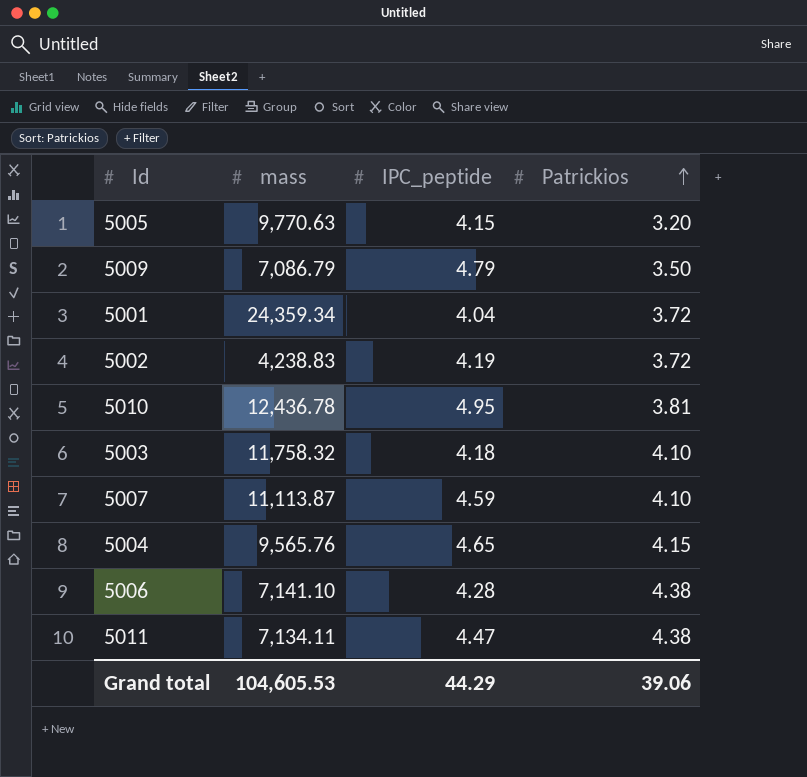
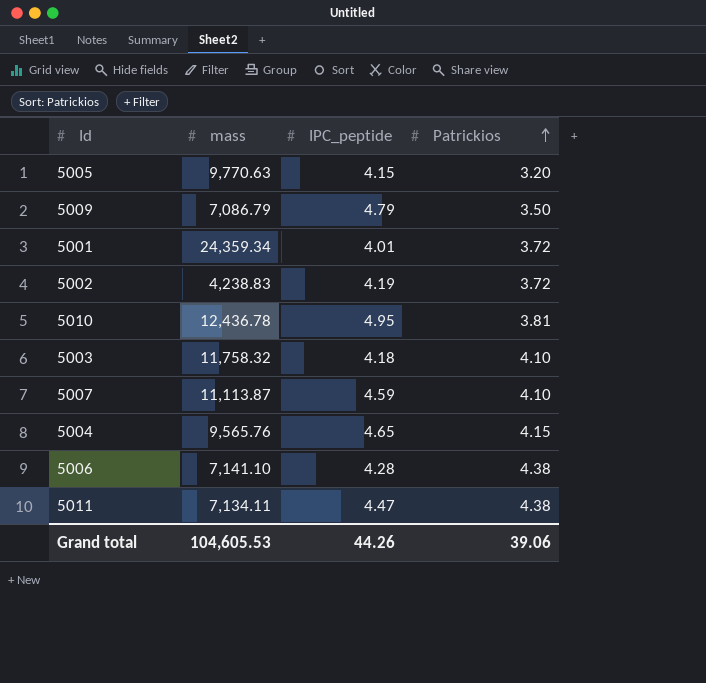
5001 | IPC_peptide: 4.04 -> 4.01
Grand total | IPC_peptide: 44.29 -> 44.26

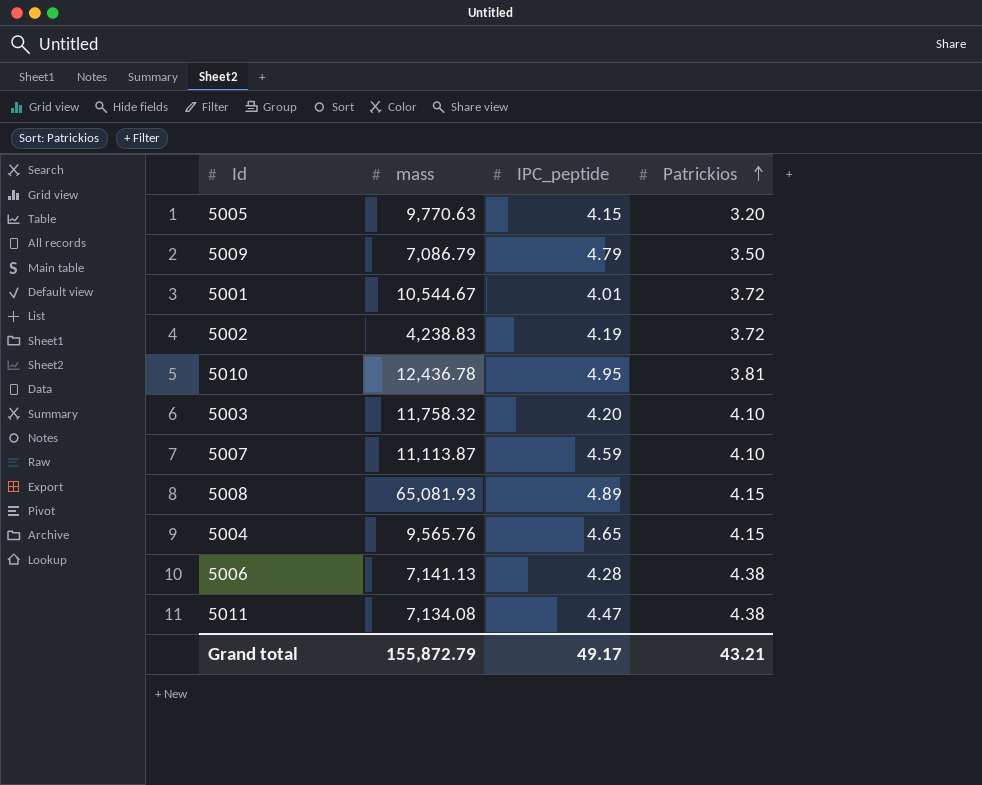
5001 | mass: 24,359.34 -> 10,544.67
5003 | IPC_peptide: 4.18 -> 4.20
row 5008: none -> 65,081.93 | 4.89 | 4.15
5006 | mass: 7,141.10 -> 7,141.13
5011 | mass: 7,134.11 -> 7,134.08
Grand total | mass: 104,605.53 -> 155,872.79
Grand total | IPC_peptide: 44.26 -> 49.17
Grand total | Patrickios: 39.06 -> 43.21

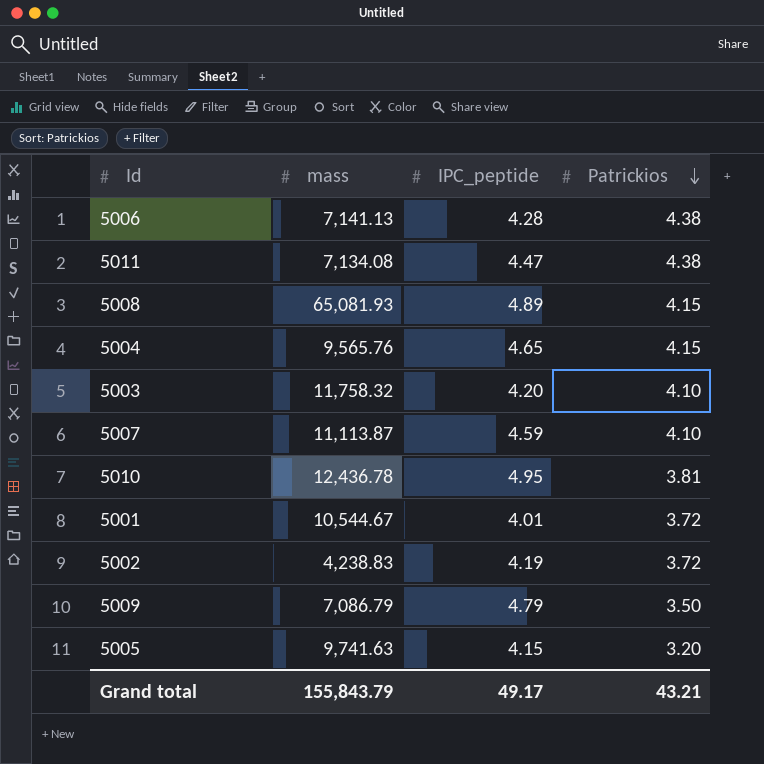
row order: Patrickios ascending -> Patrickios descending
5005 | mass: 9,770.63 -> 9,741.63
Grand total | mass: 155,872.79 -> 155,843.79

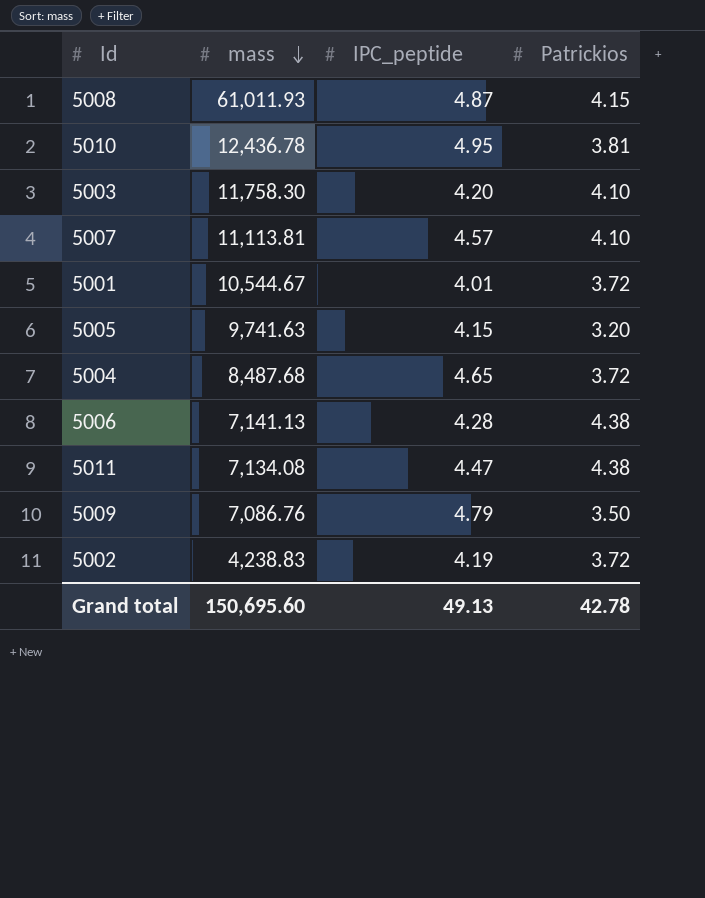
row order: Patrickios descending -> mass descending
5008 | mass: 65,081.93 -> 61,011.93
5008 | IPC_peptide: 4.89 -> 4.87
5003 | mass: 11,758.32 -> 11,758.30
5007 | mass: 11,113.87 -> 11,113.81
5007 | IPC_peptide: 4.59 -> 4.57
5004 | mass: 9,565.76 -> 8,487.68
5004 | Patrickios: 4.15 -> 3.72
5009 | mass: 7,086.79 -> 7,086.76
Grand total | mass: 155,843.79 -> 150,695.60
Grand total | IPC_peptide: 49.17 -> 49.13
Grand total | Patrickios: 43.21 -> 42.78

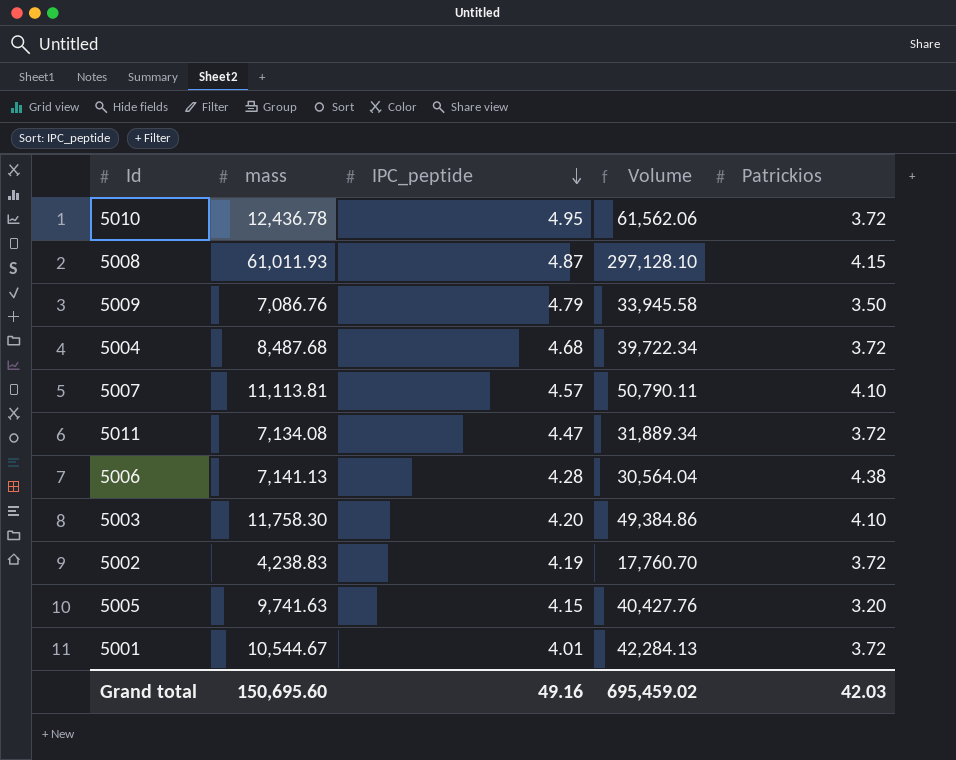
row order: mass descending -> IPC_peptide descending
column Volume | formula: none -> [mass] * [IPC_peptide]
5010 | Patrickios: 3.81 -> 3.72
5004 | IPC_peptide: 4.65 -> 4.68
5011 | Patrickios: 4.38 -> 3.72
Grand total | IPC_peptide: 49.13 -> 49.16
Grand total | Patrickios: 42.78 -> 42.03

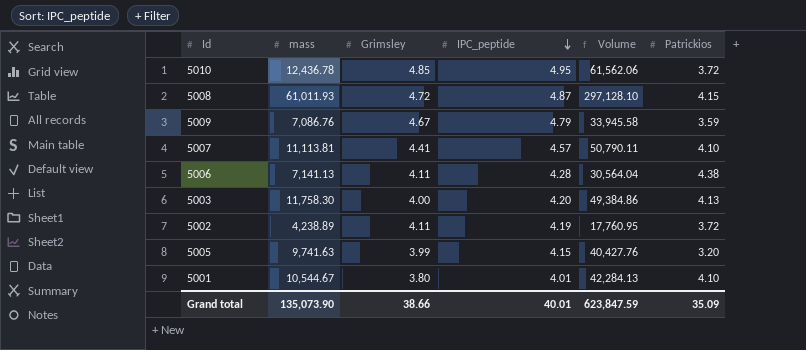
column Grimsley | position: none -> 3
row 5004: 8,487.68 | 4.68 | 39,722.34 | 3.72 -> none
row 5011: 7,134.08 | 4.47 | 31,889.34 | 3.72 -> none
5009 | Patrickios: 3.50 -> 3.59
5003 | Patrickios: 4.10 -> 4.13
5002 | mass: 4,238.83 -> 4,238.89
5002 | Volume: 17,760.70 -> 17,760.95
5001 | Patrickios: 3.72 -> 4.10
Grand total | mass: 150,695.60 -> 135,073.90
Grand total | IPC_peptide: 49.16 -> 40.01
Grand total | Volume: 695,459.02 -> 623,847.59
Grand total | Patrickios: 42.03 -> 35.09

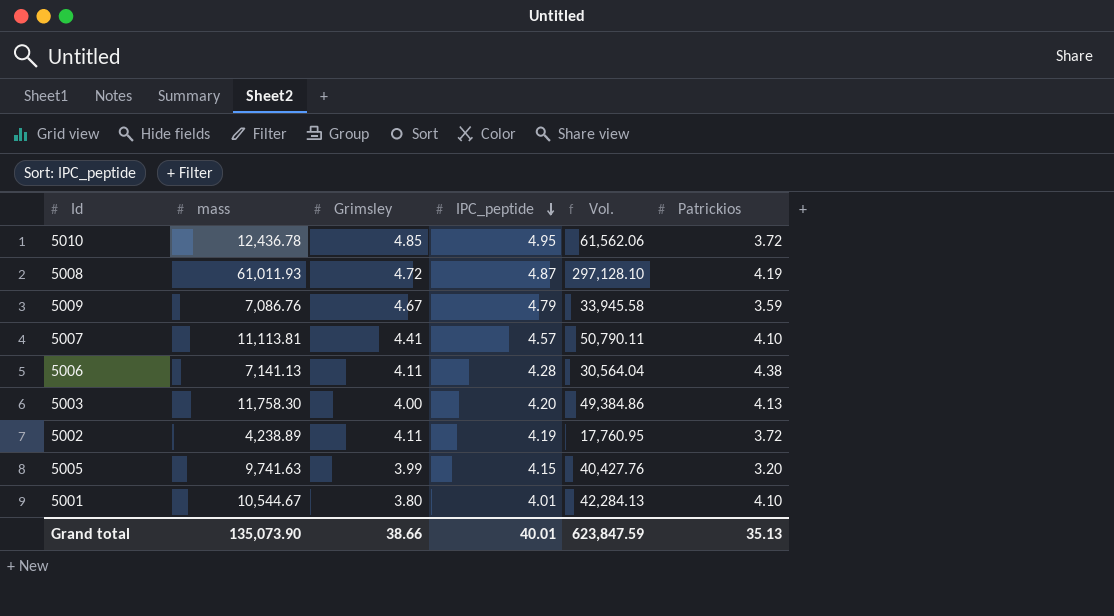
column name: Volume -> Vol.
5008 | Patrickios: 4.15 -> 4.19
Grand total | Patrickios: 35.09 -> 35.13

